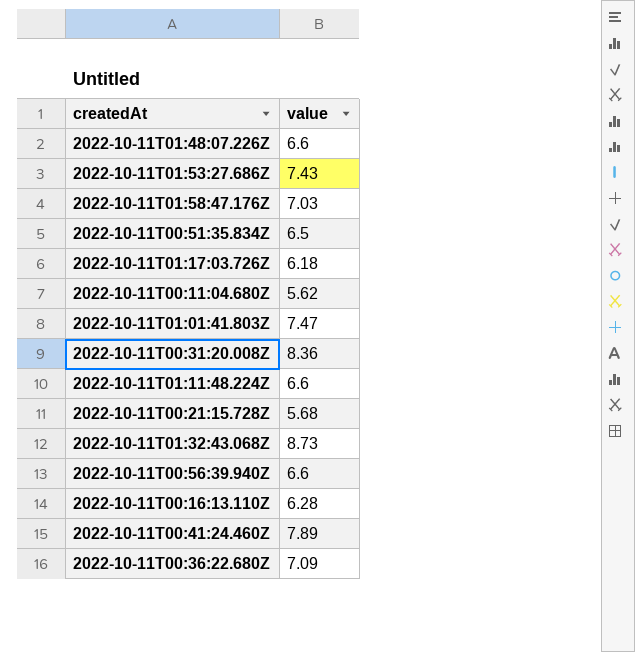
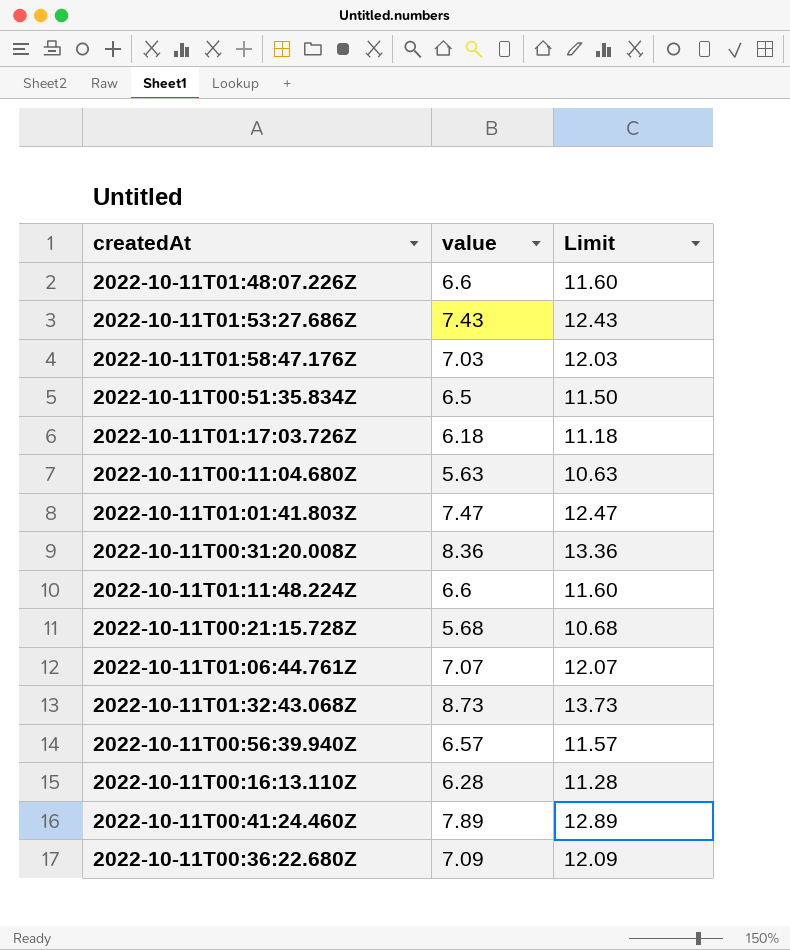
column Limit | formula: none -> [value] + 5
2022-10-11T00:11:04.680Z | value: 5.62 -> 5.63
row 2022-10-11T01:06:44.761Z: none -> 7.07 | 12.07
2022-10-11T00:56:39.940Z | value: 6.6 -> 6.57

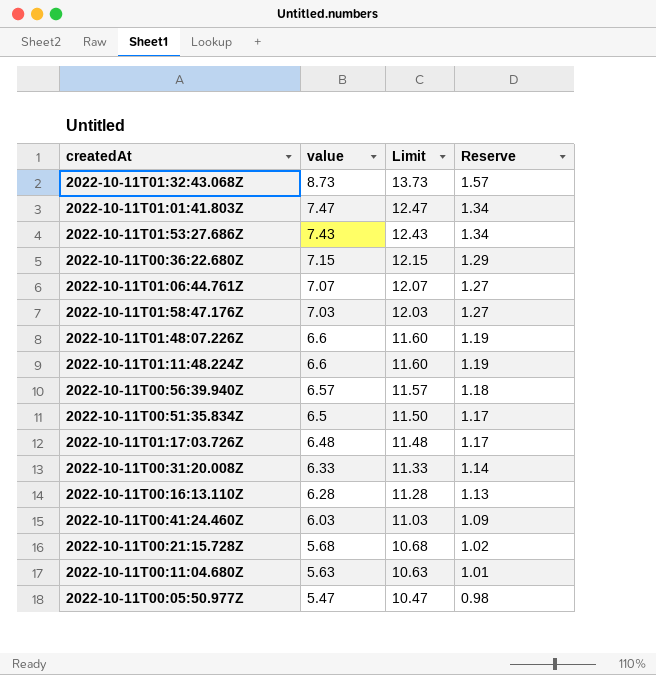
row order: none -> value descending
column Reserve | formula: none -> [value] * 0.18
2022-10-11T00:36:22.680Z | value: 7.09 -> 7.15
2022-10-11T00:36:22.680Z | Limit: 12.09 -> 12.15
2022-10-11T01:17:03.726Z | value: 6.18 -> 6.48
2022-10-11T01:17:03.726Z | Limit: 11.18 -> 11.48
2022-10-11T00:31:20.008Z | value: 8.36 -> 6.33
2022-10-11T00:31:20.008Z | Limit: 13.36 -> 11.33
2022-10-11T00:41:24.460Z | value: 7.89 -> 6.03
2022-10-11T00:41:24.460Z | Limit: 12.89 -> 11.03
row 2022-10-11T00:05:50.977Z: none -> 5.47 | 10.47 | 0.98

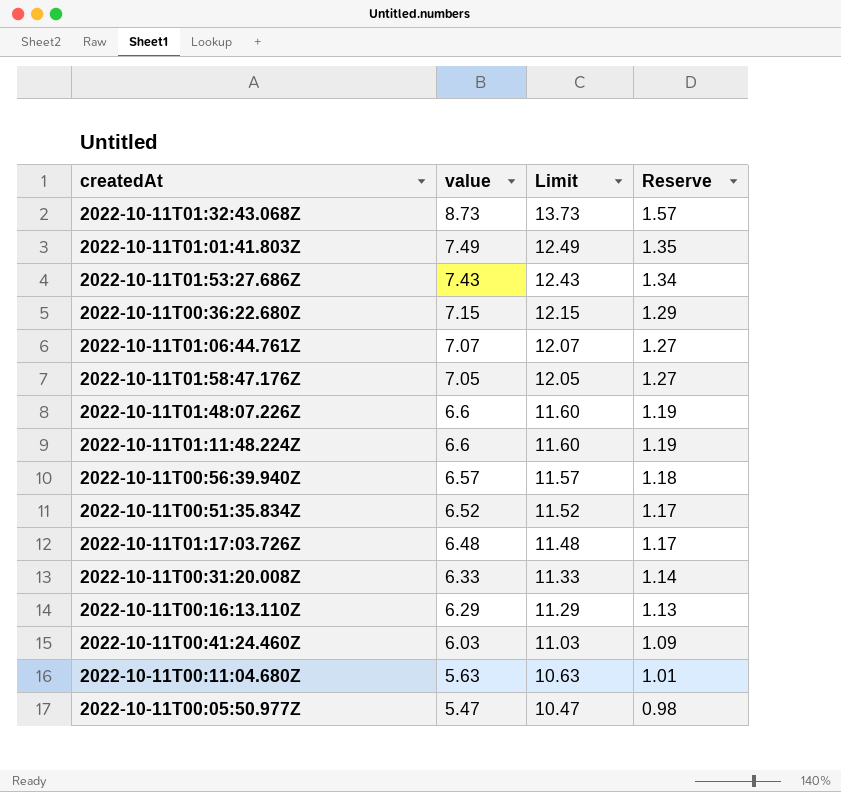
row 2022-10-11T00:21:15.728Z: 5.68 | 10.68 | 1.02 -> none
2022-10-11T01:01:41.803Z | value: 7.47 -> 7.49
2022-10-11T01:01:41.803Z | Limit: 12.47 -> 12.49
2022-10-11T01:01:41.803Z | Reserve: 1.34 -> 1.35
2022-10-11T01:58:47.176Z | value: 7.03 -> 7.05
2022-10-11T01:58:47.176Z | Limit: 12.03 -> 12.05
2022-10-11T00:51:35.834Z | value: 6.5 -> 6.52
2022-10-11T00:51:35.834Z | Limit: 11.50 -> 11.52
2022-10-11T00:16:13.110Z | value: 6.28 -> 6.29
2022-10-11T00:16:13.110Z | Limit: 11.28 -> 11.29

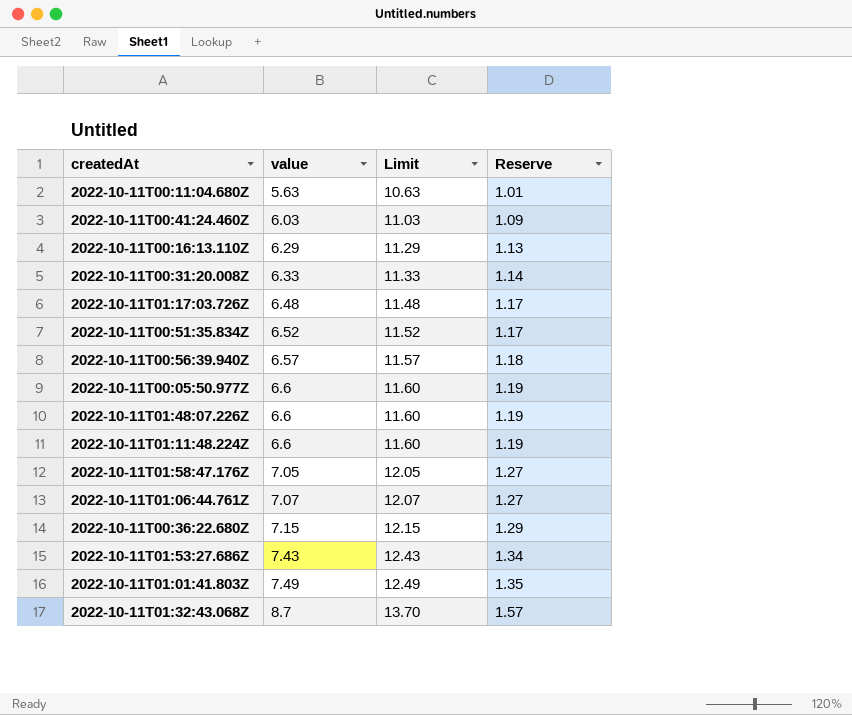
row order: value descending -> value ascending
2022-10-11T00:05:50.977Z | value: 5.47 -> 6.6
2022-10-11T00:05:50.977Z | Limit: 10.47 -> 11.60
2022-10-11T00:05:50.977Z | Reserve: 0.98 -> 1.19
2022-10-11T01:32:43.068Z | value: 8.73 -> 8.7
2022-10-11T01:32:43.068Z | Limit: 13.73 -> 13.70

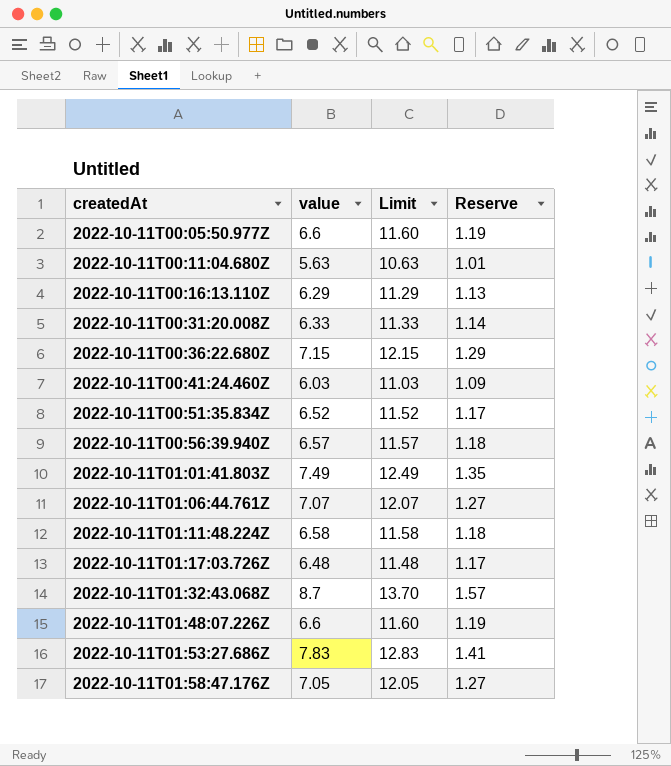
row order: value ascending -> createdAt ascending
2022-10-11T01:11:48.224Z | value: 6.6 -> 6.58
2022-10-11T01:11:48.224Z | Limit: 11.60 -> 11.58
2022-10-11T01:11:48.224Z | Reserve: 1.19 -> 1.18
2022-10-11T01:53:27.686Z | value: 7.43 -> 7.83
2022-10-11T01:53:27.686Z | Limit: 12.43 -> 12.83
2022-10-11T01:53:27.686Z | Reserve: 1.34 -> 1.41

